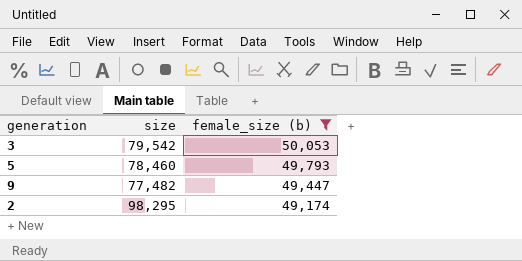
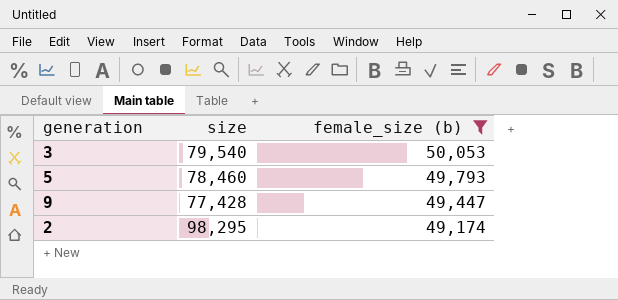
3 | size: 79,542 -> 79,540
9 | size: 77,482 -> 77,428

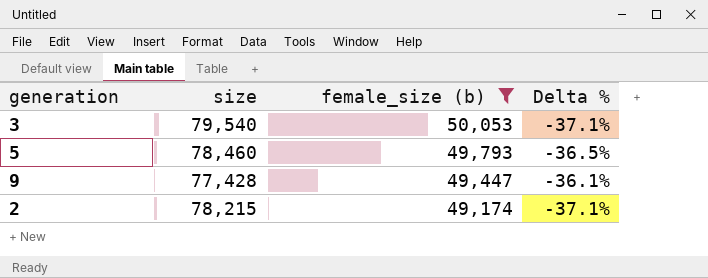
column Delta % | formula: none -> ([female_size (b)] - [size]) / [size]
2 | size: 98,295 -> 78,215

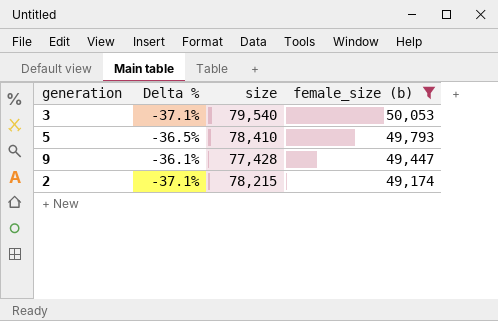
column Delta % | position: 4 -> 2
5 | size: 78,460 -> 78,410

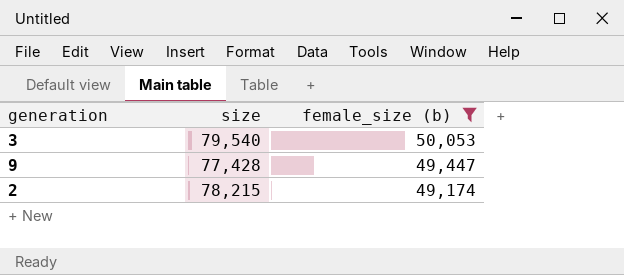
column Delta % | formula: ([female_size (b)] - [size]) / [size] -> none
row 5: -36.5% | 78,410 | 49,793 -> none

